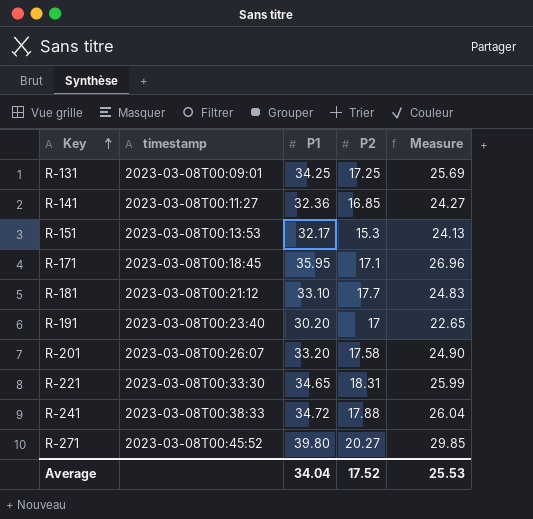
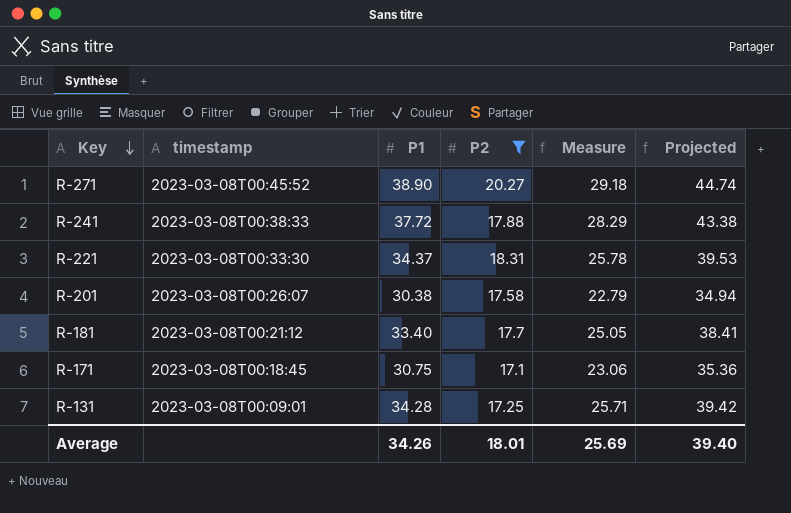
filter: none -> P2 >= 17.1
row order: Key ascending -> Key descending
column Projected | formula: none -> [P1] * 1.15
R-271 | P1: 39.80 -> 38.90
R-271 | Measure: 29.85 -> 29.18
R-241 | P1: 34.72 -> 37.72
R-241 | Measure: 26.04 -> 28.29
R-221 | P1: 34.65 -> 34.37
R-221 | Measure: 25.99 -> 25.78
R-201 | P1: 33.20 -> 30.38
R-201 | Measure: 24.90 -> 22.79
R-181 | P1: 33.10 -> 33.40
R-181 | Measure: 24.83 -> 25.05
R-171 | P1: 35.95 -> 30.75
R-171 | Measure: 26.96 -> 23.06
R-131 | P1: 34.25 -> 34.28
R-131 | Measure: 25.69 -> 25.71
Average | P1: 34.04 -> 34.26
Average | P2: 17.52 -> 18.01
Average | Measure: 25.53 -> 25.69

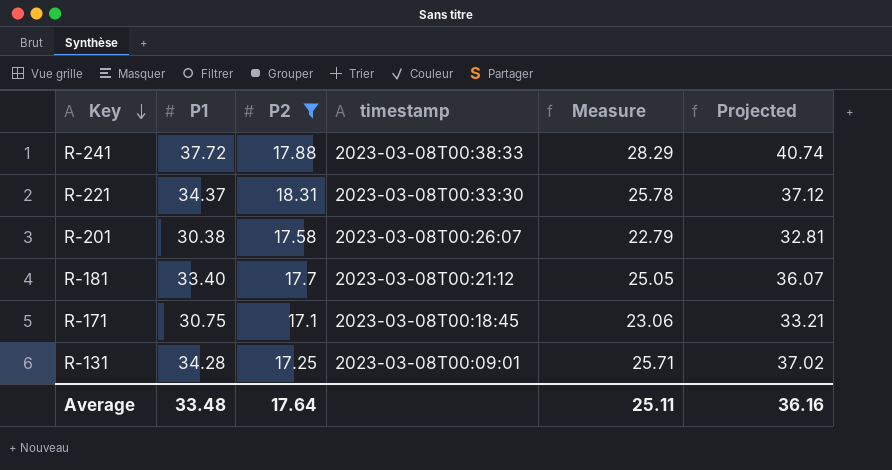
column timestamp | position: 2 -> 4
column Projected | formula: [P1] * 1.15 -> [P1] * 1.08
row R-271: 2023-03-08T00:45:52 | 38.90 | 20.27 | 29.18 | 44.74 -> none
Average | P1: 34.26 -> 33.48
Average | P2: 18.01 -> 17.64
Average | Measure: 25.69 -> 25.11
Average | Projected: 39.40 -> 36.16

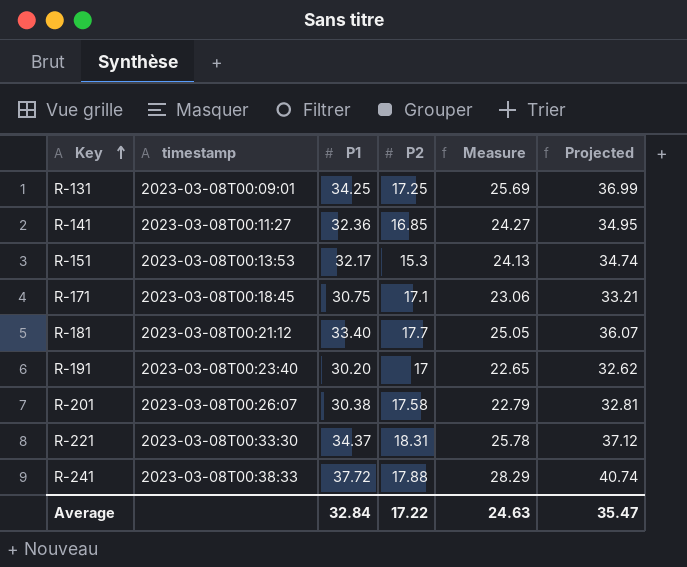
filter: P2 >= 17.1 -> none
row order: Key descending -> Key ascending
column timestamp | position: 4 -> 2
R-131 | P1: 34.28 -> 34.25
R-131 | Measure: 25.71 -> 25.69
R-131 | Projected: 37.02 -> 36.99
Average | P1: 33.48 -> 32.84
Average | P2: 17.64 -> 17.22
Average | Measure: 25.11 -> 24.63
Average | Projected: 36.16 -> 35.47

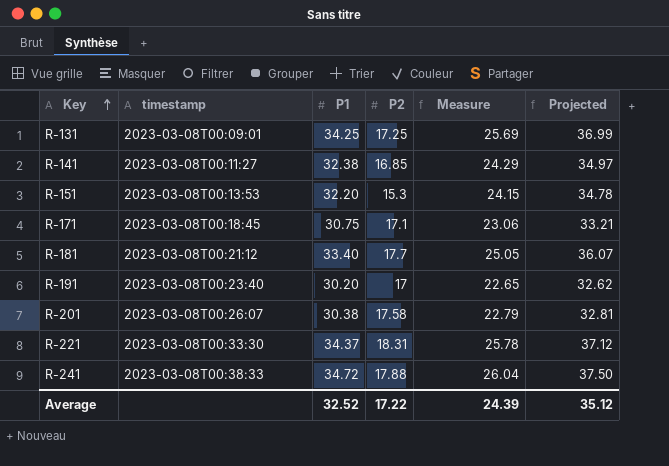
R-141 | P1: 32.36 -> 32.38
R-141 | Measure: 24.27 -> 24.29
R-141 | Projected: 34.95 -> 34.97
R-151 | P1: 32.17 -> 32.20
R-151 | Measure: 24.13 -> 24.15
R-151 | Projected: 34.74 -> 34.78
R-241 | P1: 37.72 -> 34.72
R-241 | Measure: 28.29 -> 26.04
R-241 | Projected: 40.74 -> 37.50
Average | P1: 32.84 -> 32.52
Average | Measure: 24.63 -> 24.39
Average | Projected: 35.47 -> 35.12

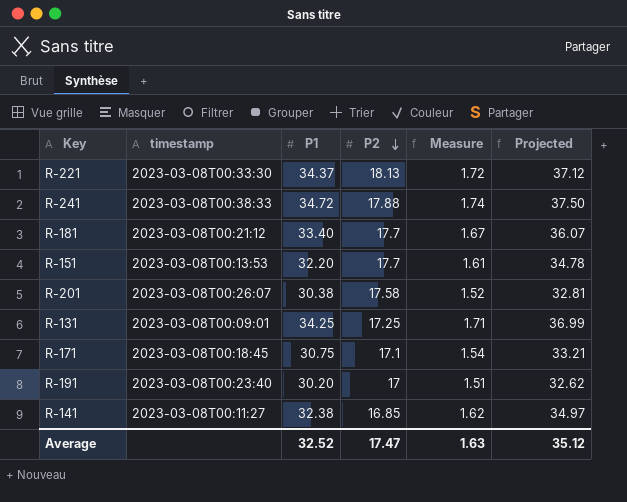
row order: Key ascending -> P2 descending
column Measure | formula: [P1] * 0.75 -> [P1] * 0.05
R-221 | P2: 18.31 -> 18.13
R-151 | P2: 15.3 -> 17.7
Average | P2: 17.22 -> 17.47
Average | Measure: 24.39 -> 1.63

